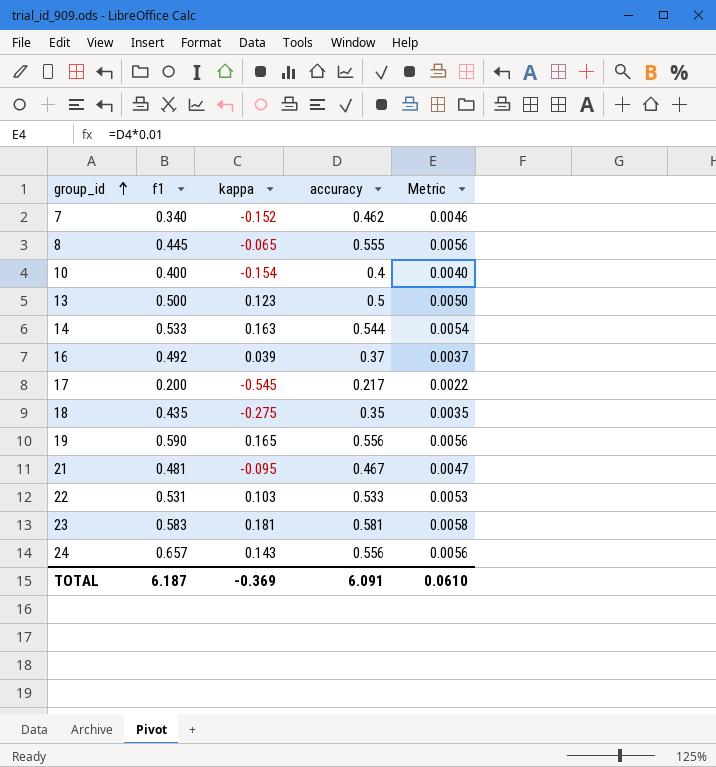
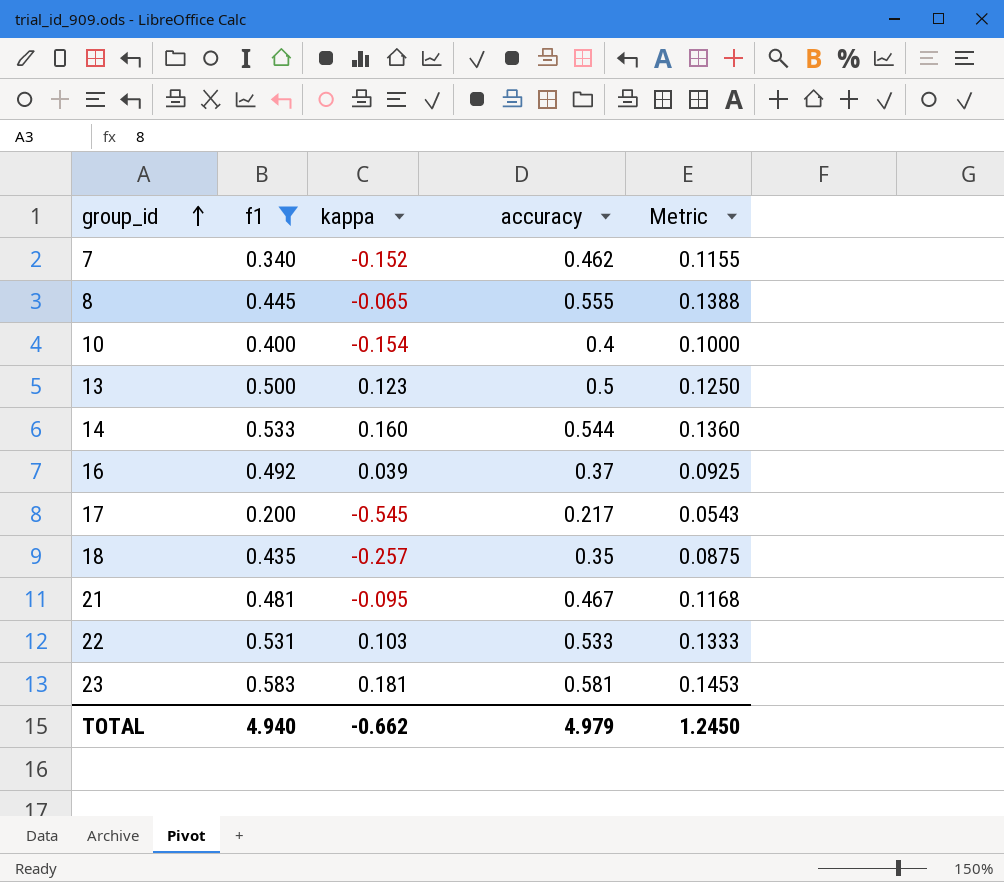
filter: none -> f1 <= 0.583
column Metric | formula: [accuracy] * 0.01 -> [accuracy] * 0.25
14 | kappa: 0.163 -> 0.160
18 | kappa: -0.275 -> -0.257
TOTAL | f1: 6.187 -> 4.940
TOTAL | kappa: -0.369 -> -0.662
TOTAL | accuracy: 6.091 -> 4.979
TOTAL | Metric: 0.0610 -> 1.2450

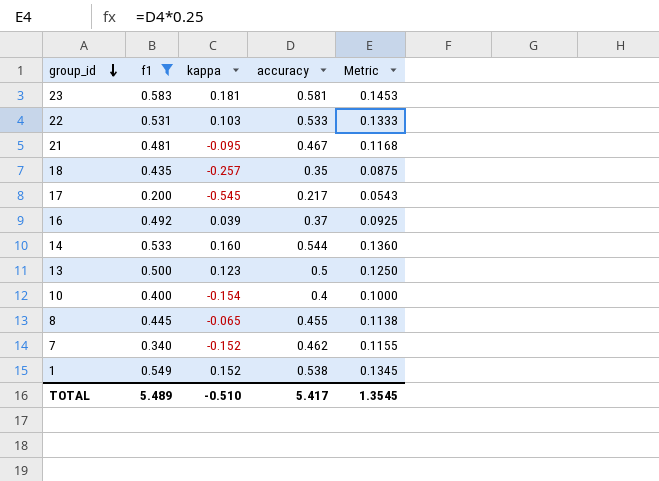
row order: group_id ascending -> group_id descending
8 | accuracy: 0.555 -> 0.455
8 | Metric: 0.1388 -> 0.1138
row 1: none -> 0.549 | 0.152 | 0.538 | 0.1345
TOTAL | f1: 4.940 -> 5.489
TOTAL | kappa: -0.662 -> -0.510
TOTAL | accuracy: 4.979 -> 5.417
TOTAL | Metric: 1.2450 -> 1.3545

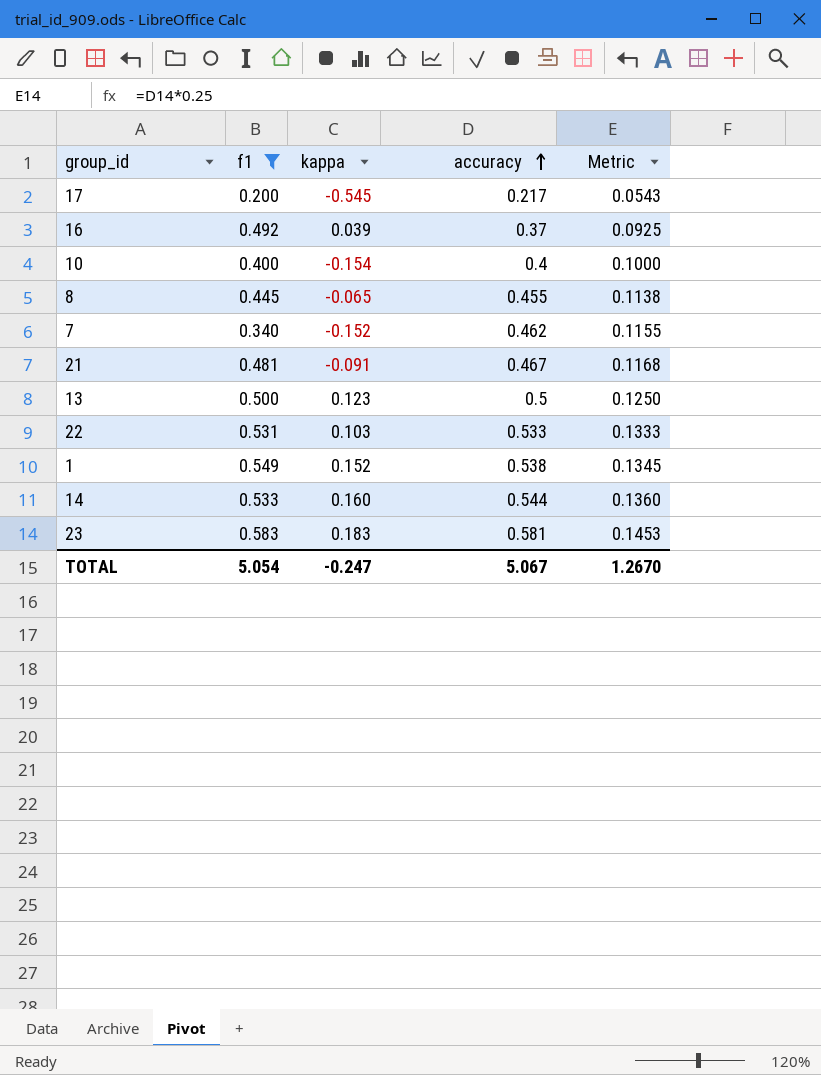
row order: group_id descending -> accuracy ascending
row 18: 0.435 | -0.257 | 0.35 | 0.0875 -> none
21 | kappa: -0.095 -> -0.091
23 | kappa: 0.181 -> 0.183
TOTAL | f1: 5.489 -> 5.054
TOTAL | kappa: -0.510 -> -0.247
TOTAL | accuracy: 5.417 -> 5.067
TOTAL | Metric: 1.3545 -> 1.2670

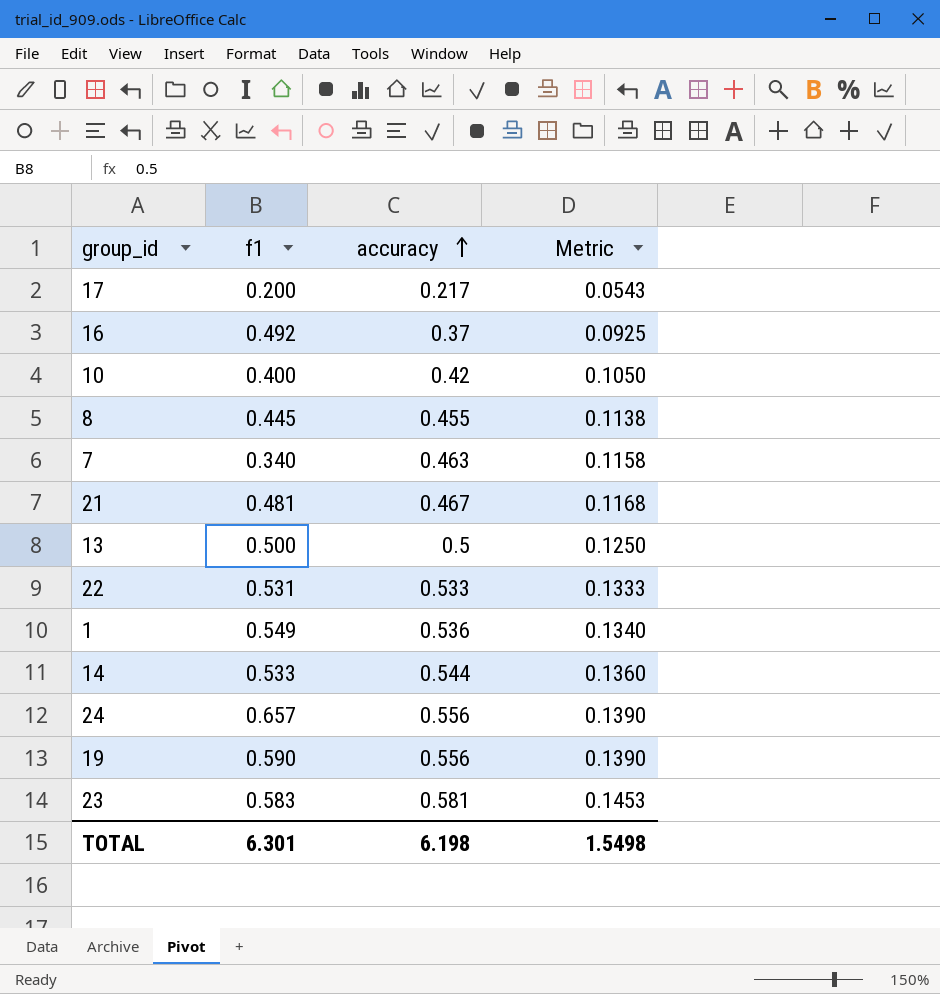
filter: f1 <= 0.583 -> none
column kappa | position: 3 -> none
10 | accuracy: 0.4 -> 0.42
10 | Metric: 0.1000 -> 0.1050
7 | accuracy: 0.462 -> 0.463
7 | Metric: 0.1155 -> 0.1158
1 | accuracy: 0.538 -> 0.536
1 | Metric: 0.1345 -> 0.1340
TOTAL | f1: 5.054 -> 6.301
TOTAL | accuracy: 5.067 -> 6.198
TOTAL | Metric: 1.2670 -> 1.5498

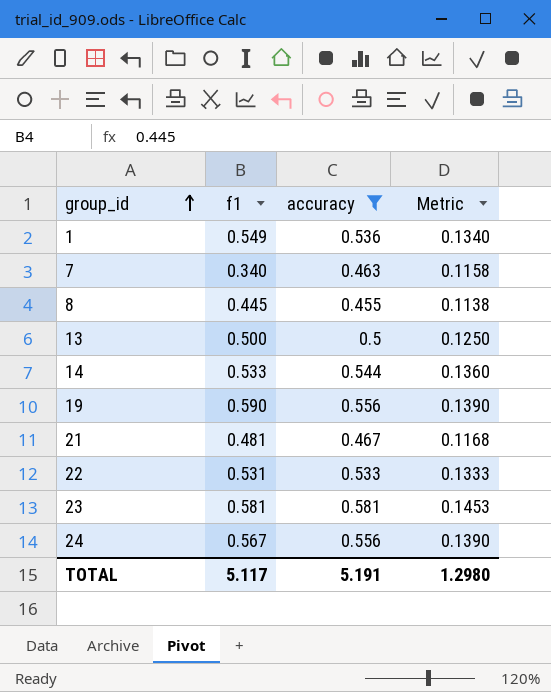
filter: none -> accuracy >= 0.455
row order: accuracy ascending -> group_id ascending
23 | f1: 0.583 -> 0.581
24 | f1: 0.657 -> 0.567
TOTAL | f1: 6.301 -> 5.117
TOTAL | accuracy: 6.198 -> 5.191
TOTAL | Metric: 1.5498 -> 1.2980

